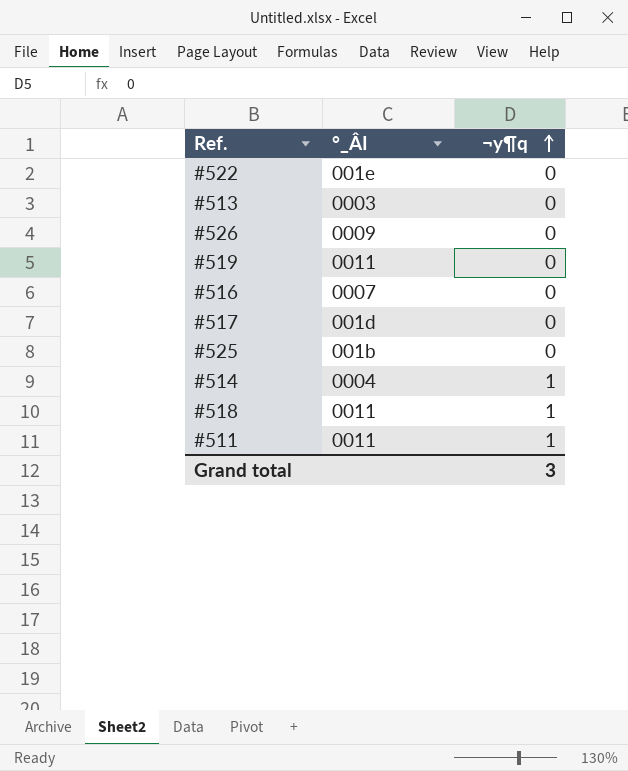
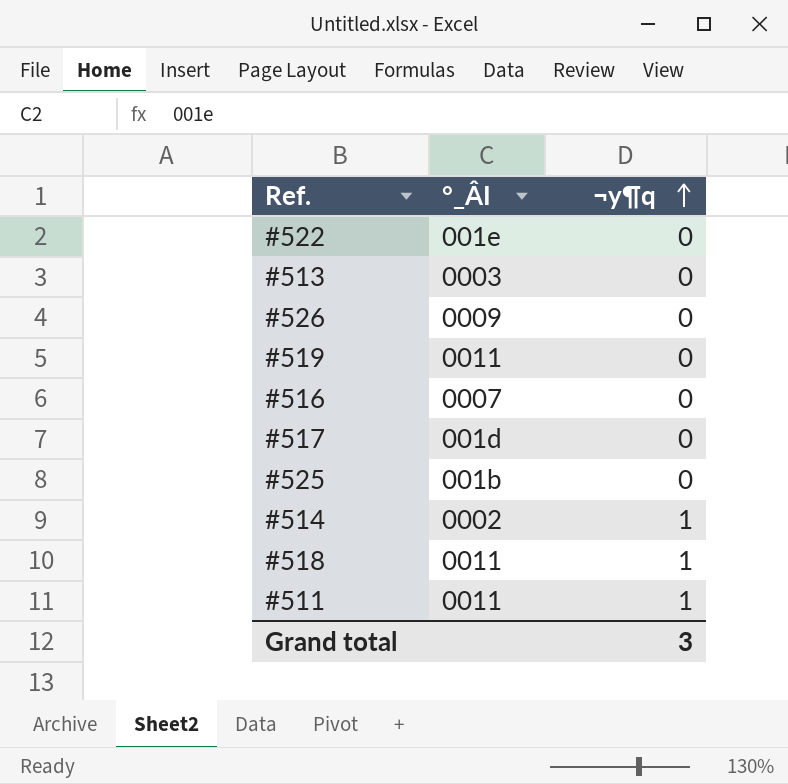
#514 | °_ÂI: 0004 -> 0002

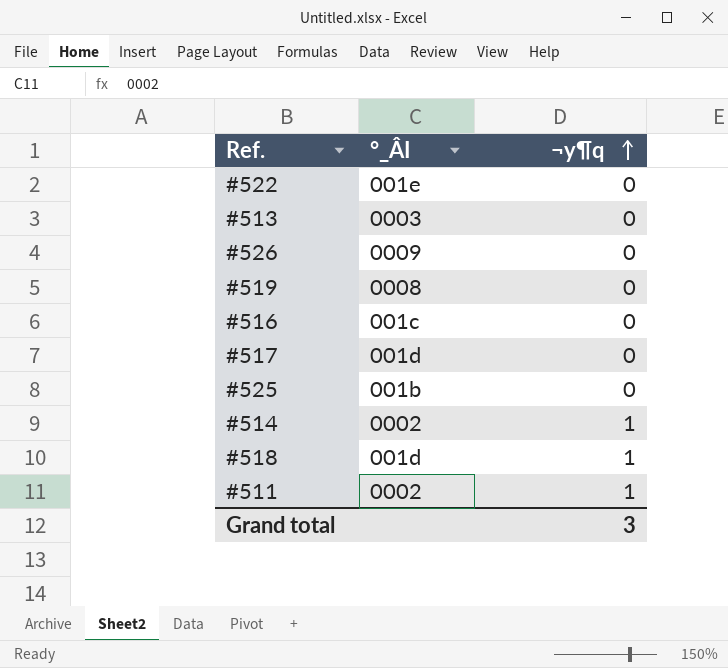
#519 | °_ÂI: 0011 -> 0008
#516 | °_ÂI: 0007 -> 001c
#518 | °_ÂI: 0011 -> 001d
#511 | °_ÂI: 0011 -> 0002

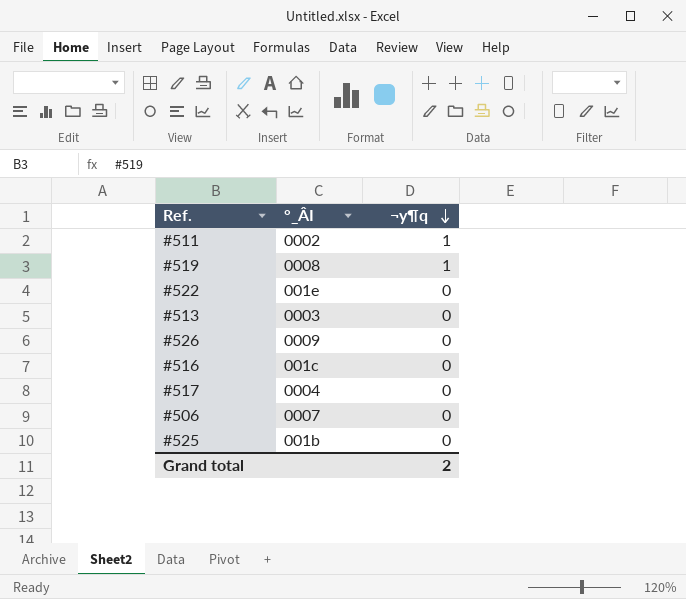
row order: ¬y¶q ascending -> ¬y¶q descending
row #514: 0002 | 1 -> none
row #518: 001d | 1 -> none
#519 | ¬y¶q: 0 -> 1
#517 | °_ÂI: 001d -> 0004
row #506: none -> 0007 | 0
Grand total | ¬y¶q: 3 -> 2

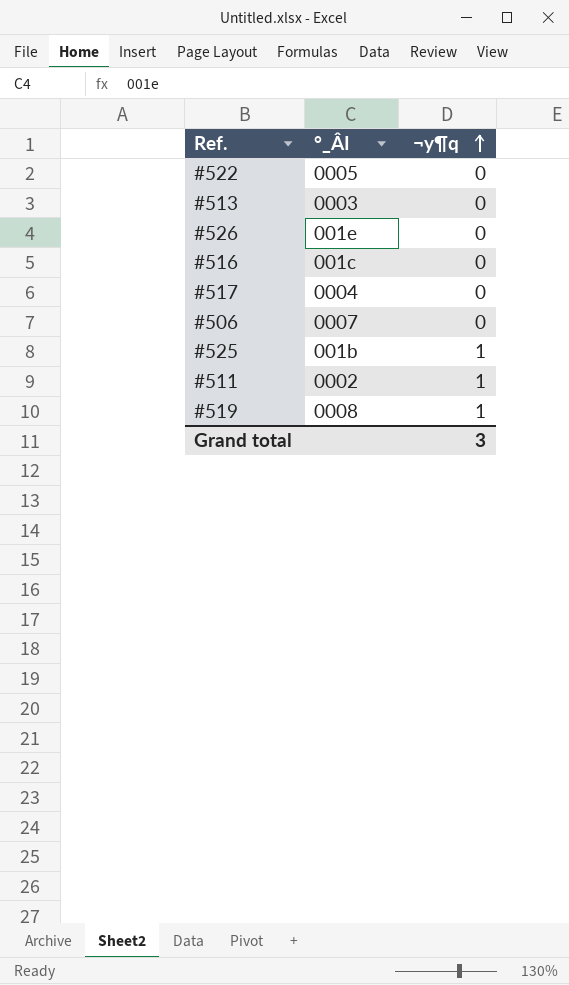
row order: ¬y¶q descending -> ¬y¶q ascending
#522 | °_ÂI: 001e -> 0005
#526 | °_ÂI: 0009 -> 001e
#525 | ¬y¶q: 0 -> 1
Grand total | ¬y¶q: 2 -> 3

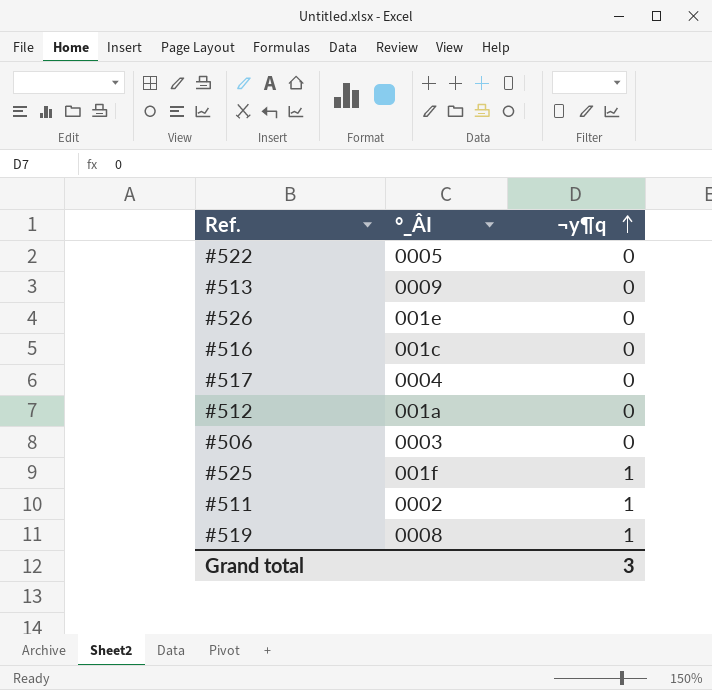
#513 | °_ÂI: 0003 -> 0009
row #512: none -> 001a | 0
#506 | °_ÂI: 0007 -> 0003
#525 | °_ÂI: 001b -> 001f

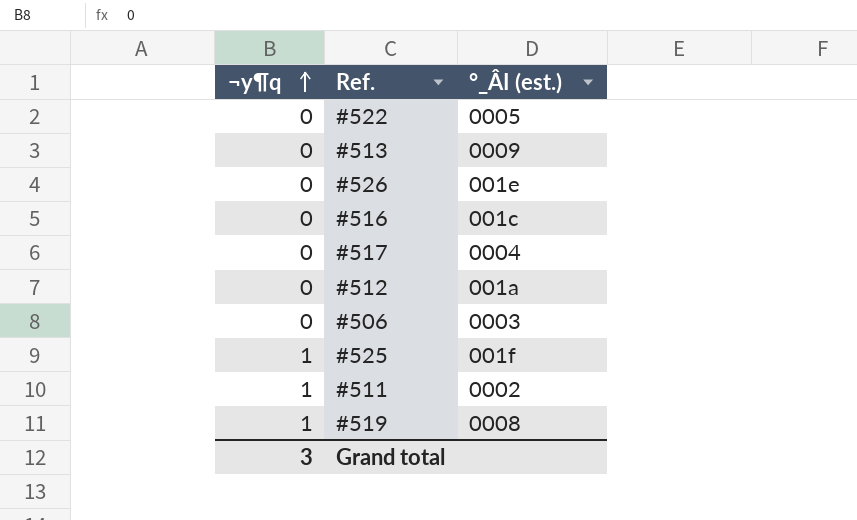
column ¬y¶q | position: 3 -> 1
column name: °_ÂI -> °_ÂI (est.)

